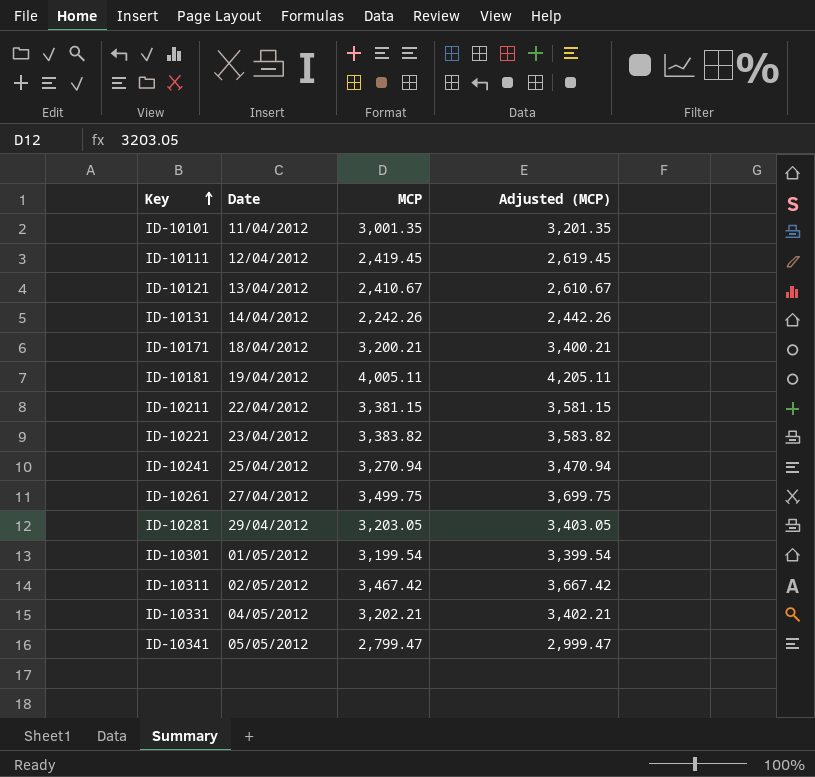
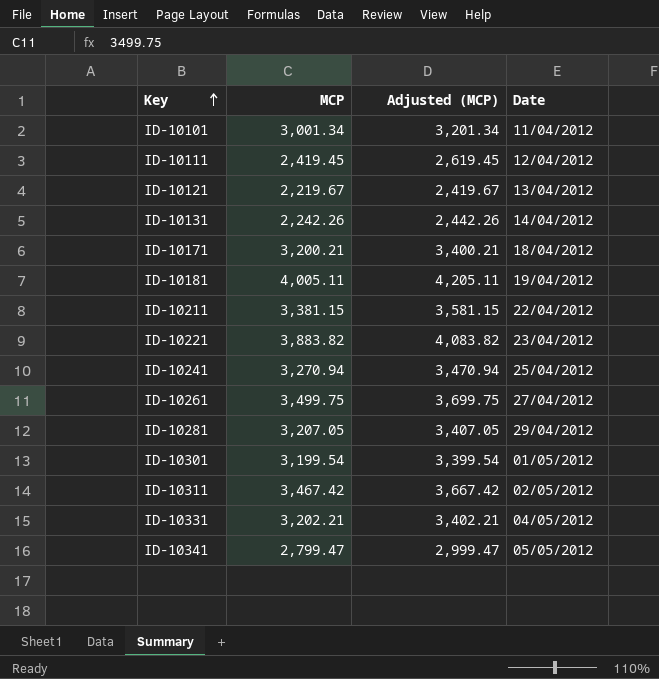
column Date | position: 2 -> 4
ID-10101 | MCP: 3,001.35 -> 3,001.34
ID-10101 | Adjusted (MCP): 3,201.35 -> 3,201.34
ID-10121 | MCP: 2,410.67 -> 2,219.67
ID-10121 | Adjusted (MCP): 2,610.67 -> 2,419.67
ID-10221 | MCP: 3,383.82 -> 3,883.82
ID-10221 | Adjusted (MCP): 3,583.82 -> 4,083.82
ID-10281 | MCP: 3,203.05 -> 3,207.05
ID-10281 | Adjusted (MCP): 3,403.05 -> 3,407.05

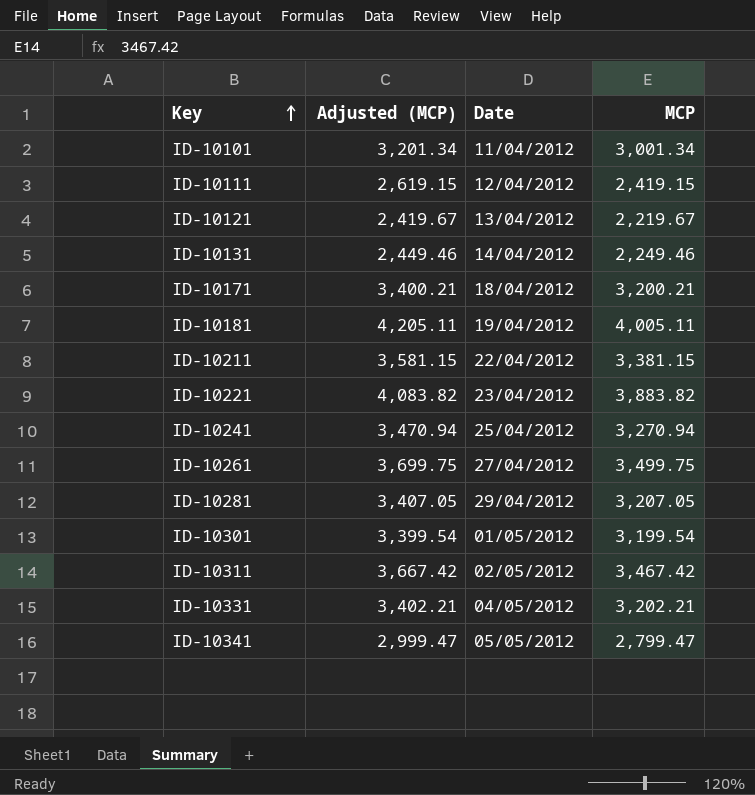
column MCP | position: 2 -> 4
ID-10111 | Adjusted (MCP): 2,619.45 -> 2,619.15
ID-10111 | MCP: 2,419.45 -> 2,419.15
ID-10131 | Adjusted (MCP): 2,442.26 -> 2,449.46
ID-10131 | MCP: 2,242.26 -> 2,249.46

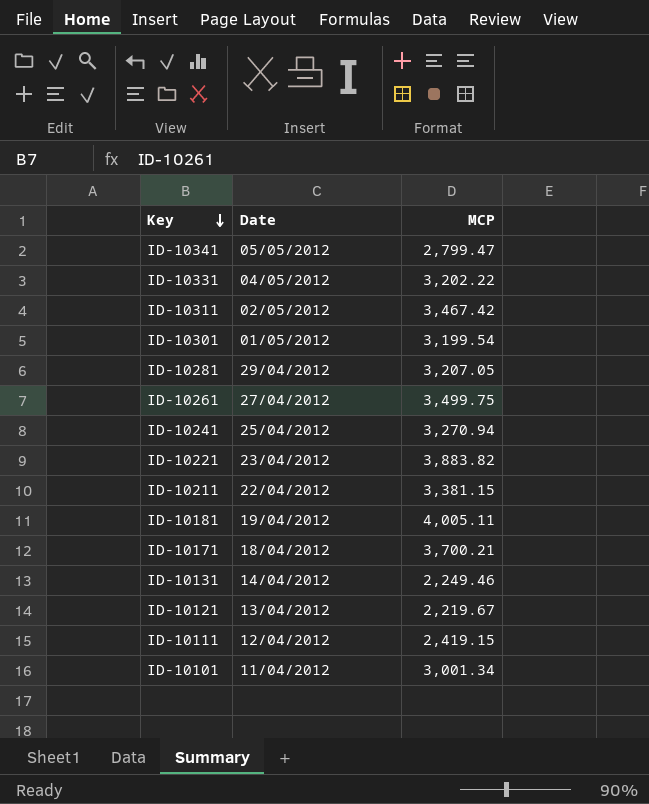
row order: Key ascending -> Key descending
column Adjusted (MCP) | formula: [MCP] + 200 -> none
ID-10331 | MCP: 3,202.21 -> 3,202.22
ID-10171 | MCP: 3,200.21 -> 3,700.21

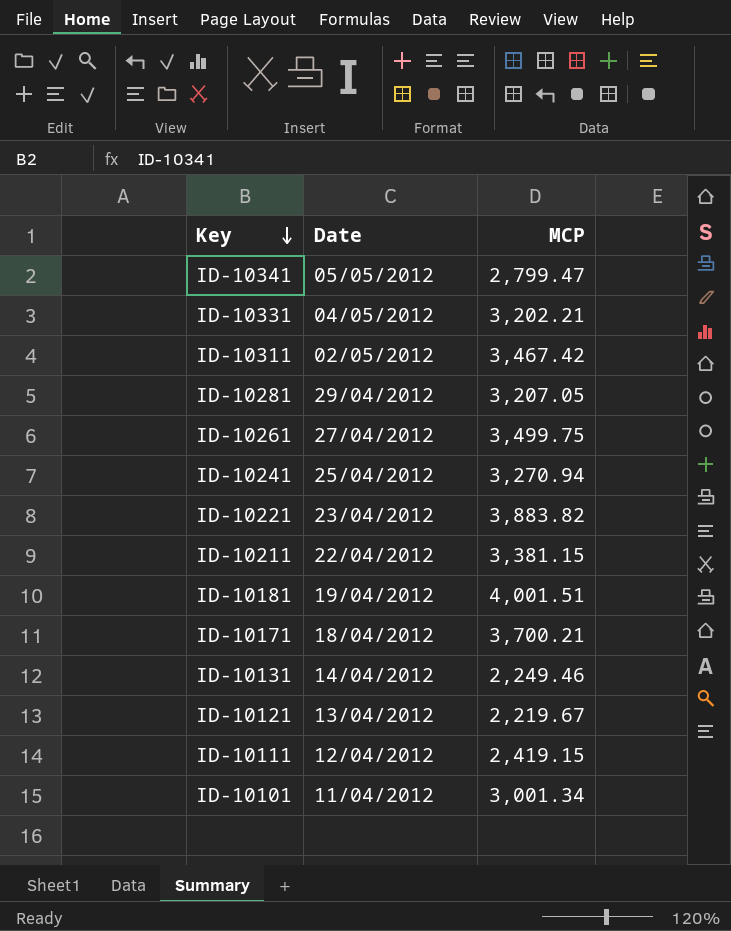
row ID-10301: 01/05/2012 | 3,199.54 -> none
ID-10331 | MCP: 3,202.22 -> 3,202.21
ID-10181 | MCP: 4,005.11 -> 4,001.51

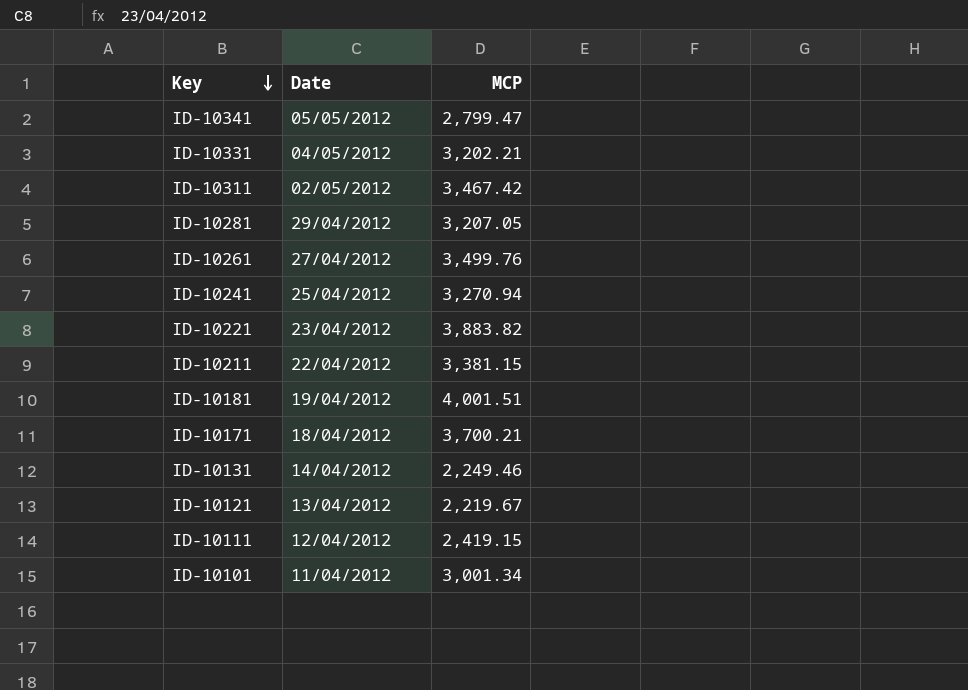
ID-10261 | MCP: 3,499.75 -> 3,499.76

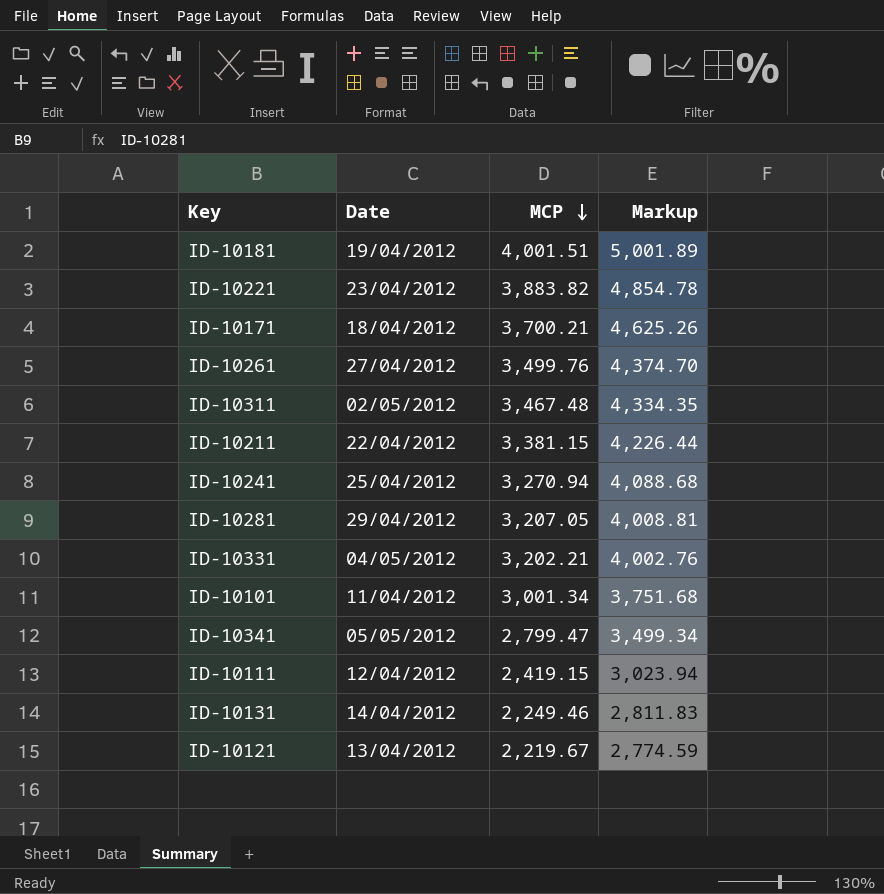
row order: Key descending -> MCP descending
column Markup | formula: none -> [MCP] * 1.25
ID-10311 | MCP: 3,467.42 -> 3,467.48

